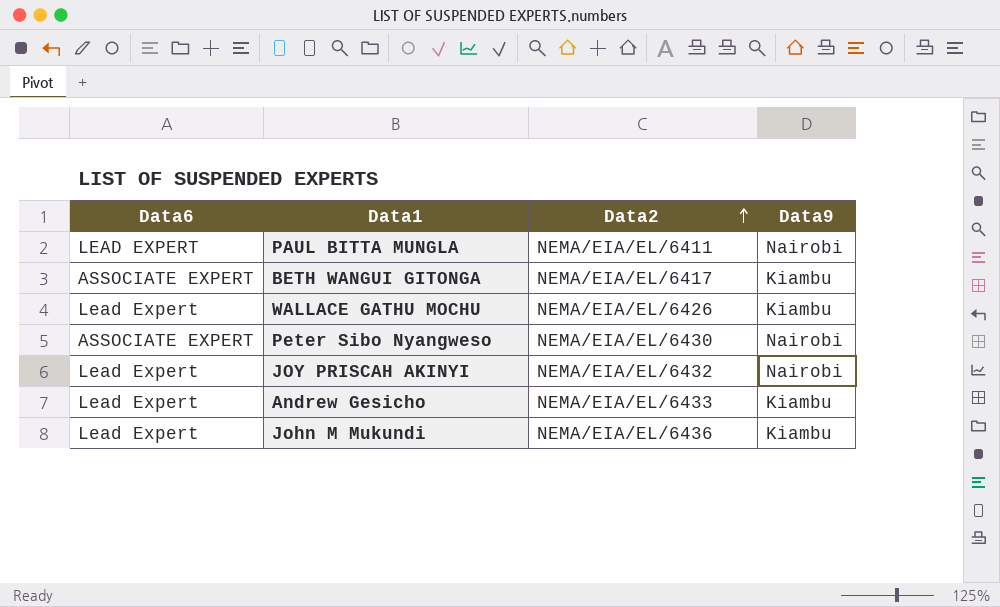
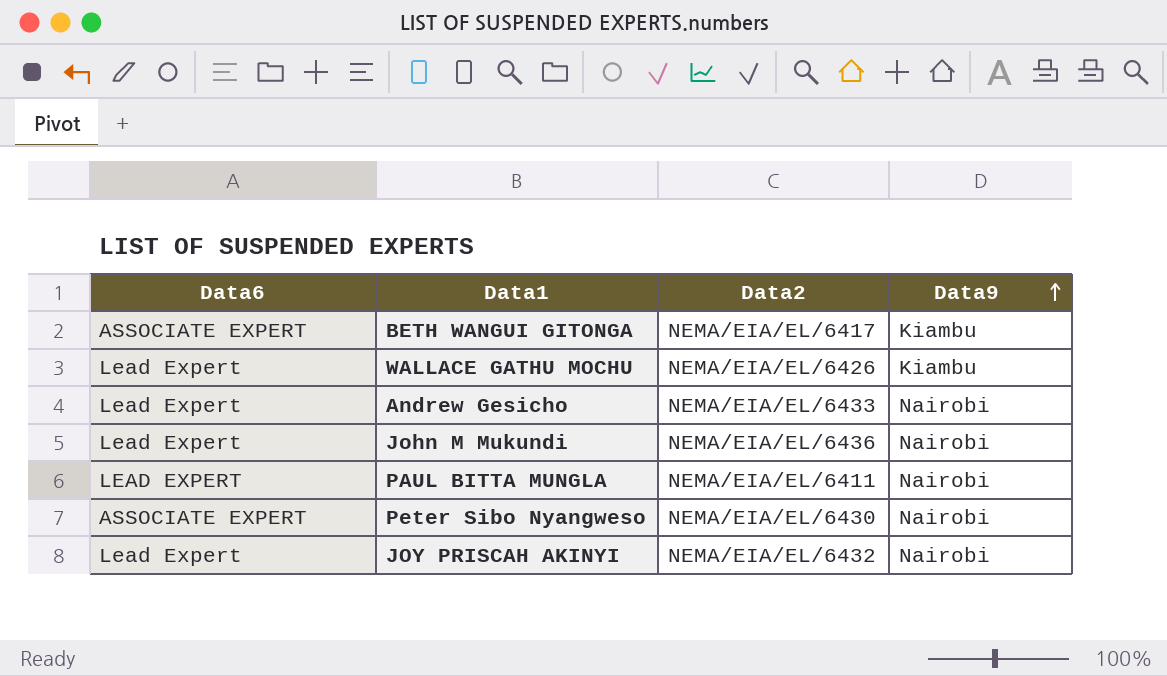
row order: Data2 ascending -> Data9 ascending
Andrew Gesicho | Data9: Kiambu -> Nairobi
John M Mukundi | Data9: Kiambu -> Nairobi

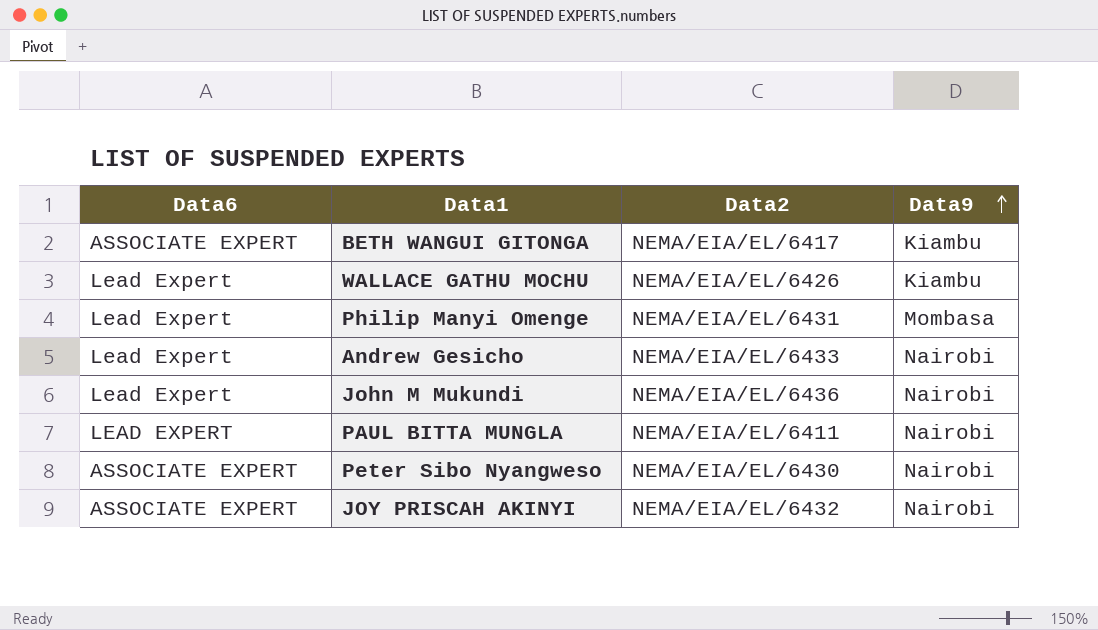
row Philip Manyi Omenge: none -> Lead Expert | NEMA/EIA/EL/6431 | Mombasa
JOY PRISCAH AKINYI | Data6: Lead Expert -> ASSOCIATE EXPERT

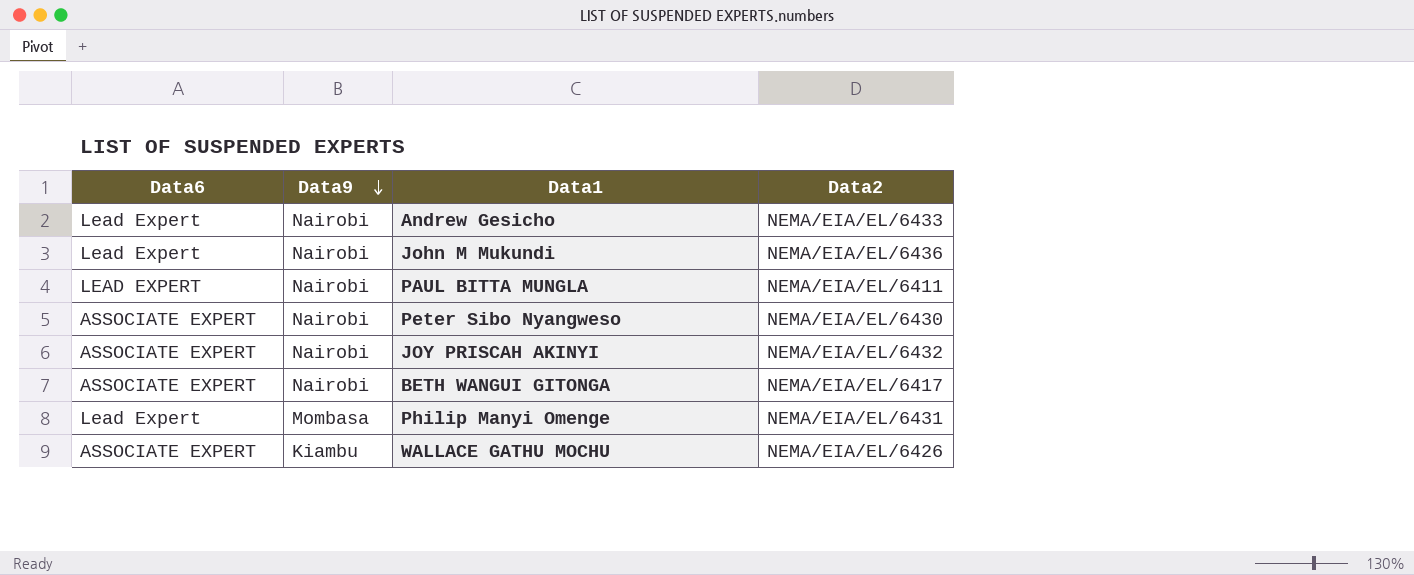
row order: Data9 ascending -> Data9 descending
column Data9 | position: 4 -> 2
BETH WANGUI GITONGA | Data9: Kiambu -> Nairobi
WALLACE GATHU MOCHU | Data6: Lead Expert -> ASSOCIATE EXPERT

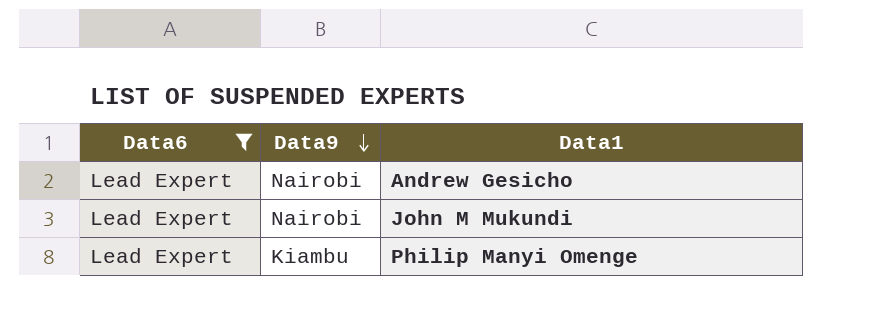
filter: none -> Data6 = Lead Expert
column Data2 | position: 4 -> none
Philip Manyi Omenge | Data9: Mombasa -> Kiambu

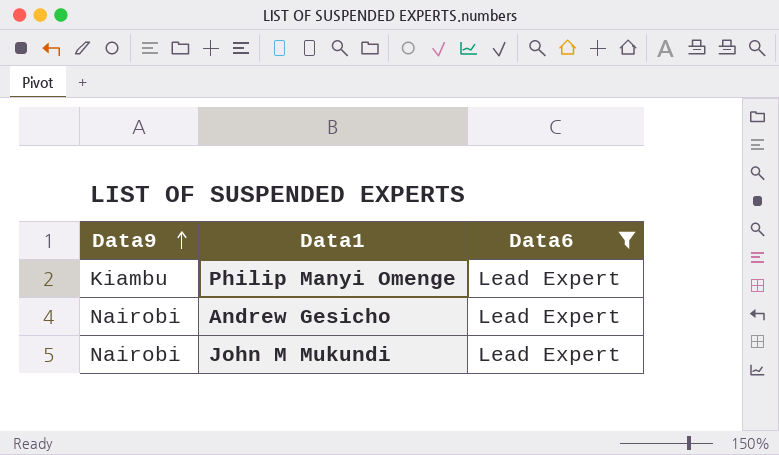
row order: Data9 descending -> Data9 ascending
column Data6 | position: 1 -> 3

